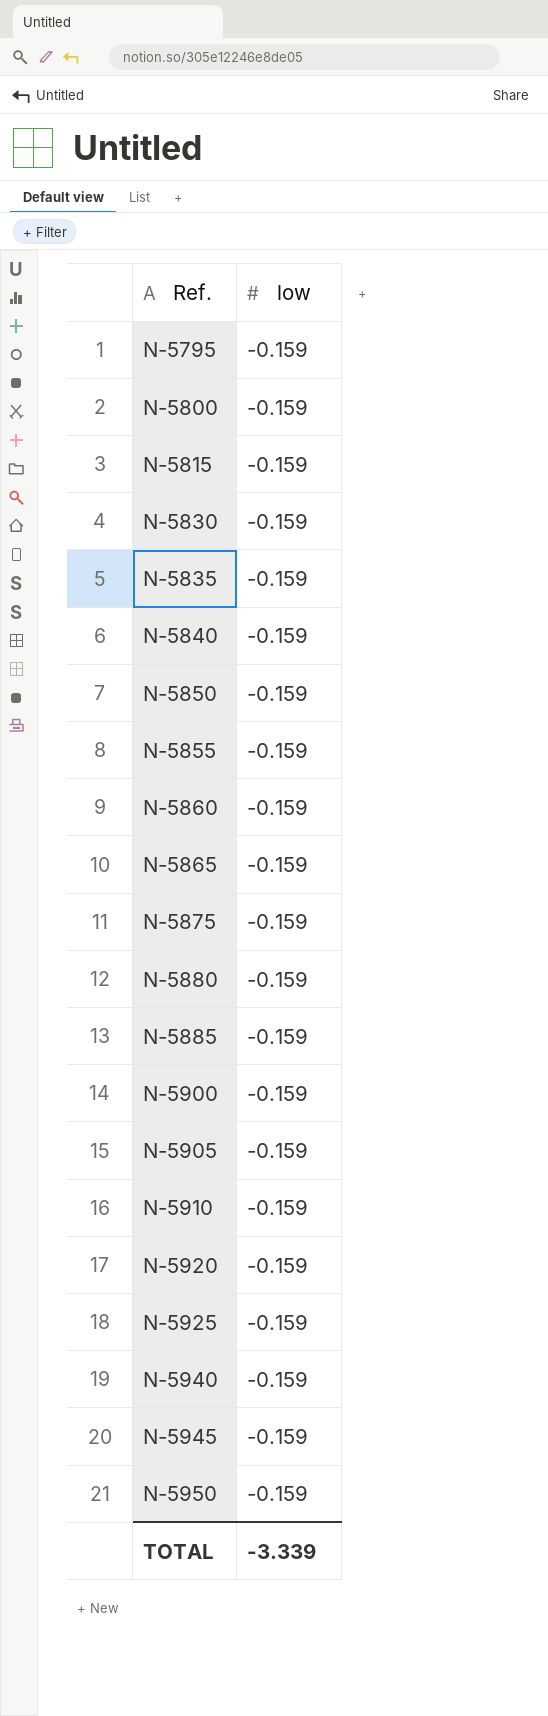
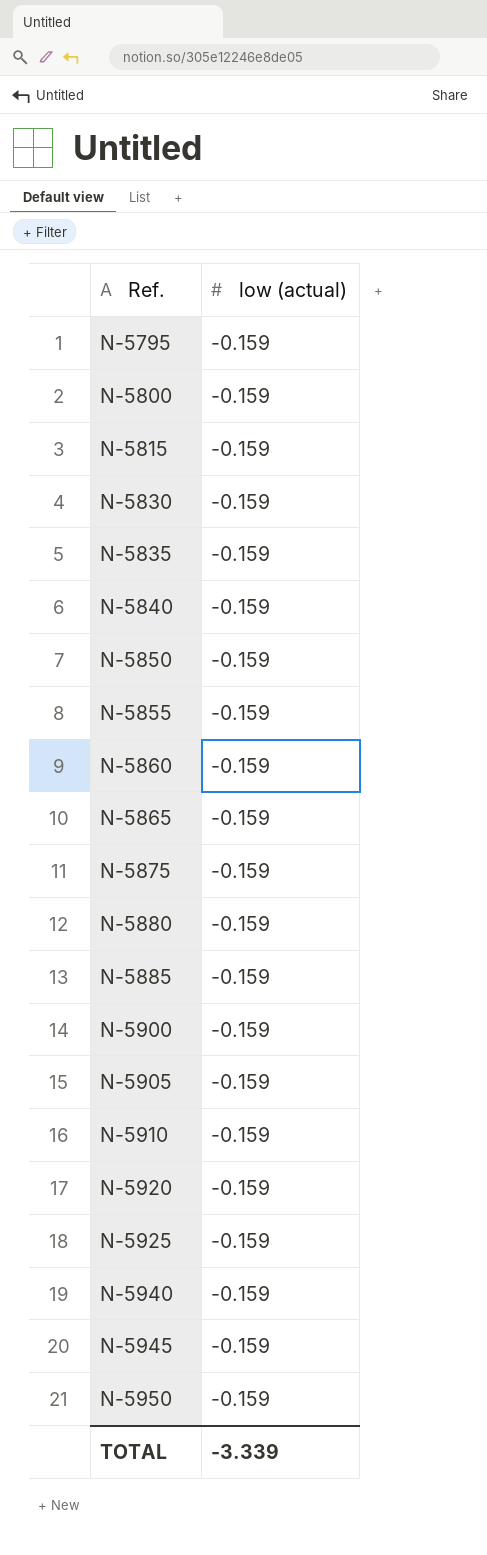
column name: low -> low (actual)

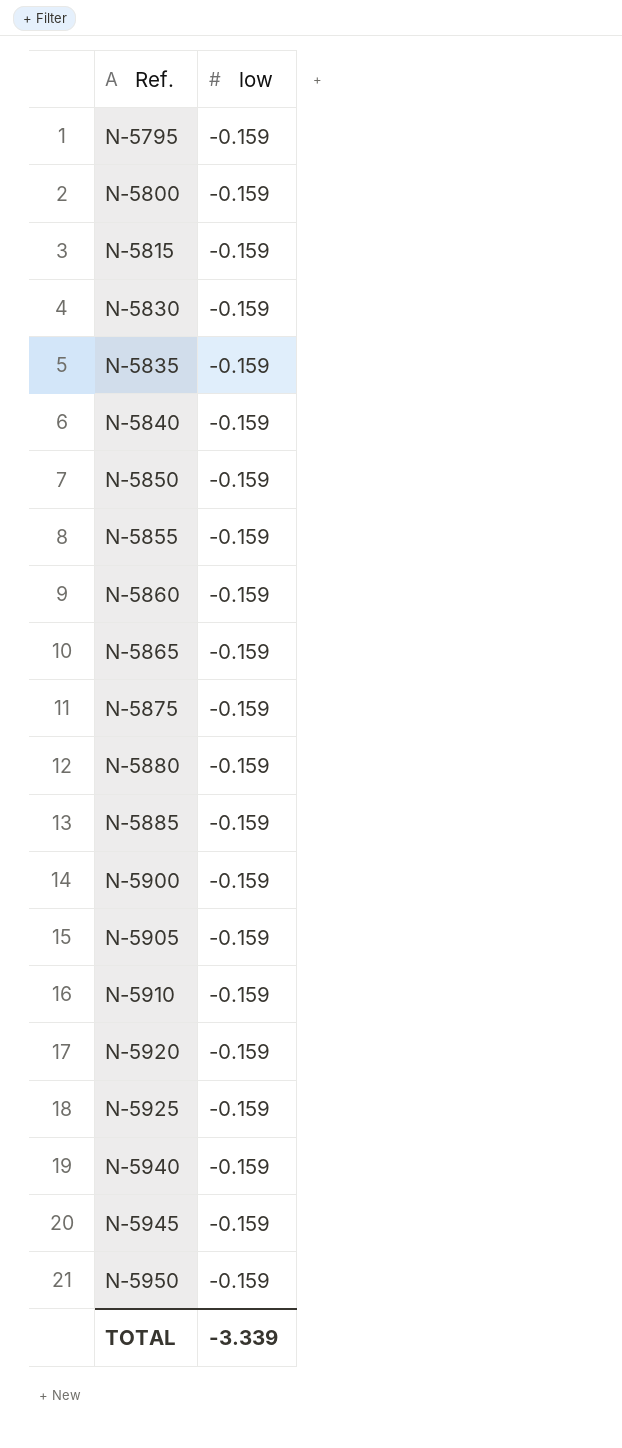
column name: low (actual) -> low

